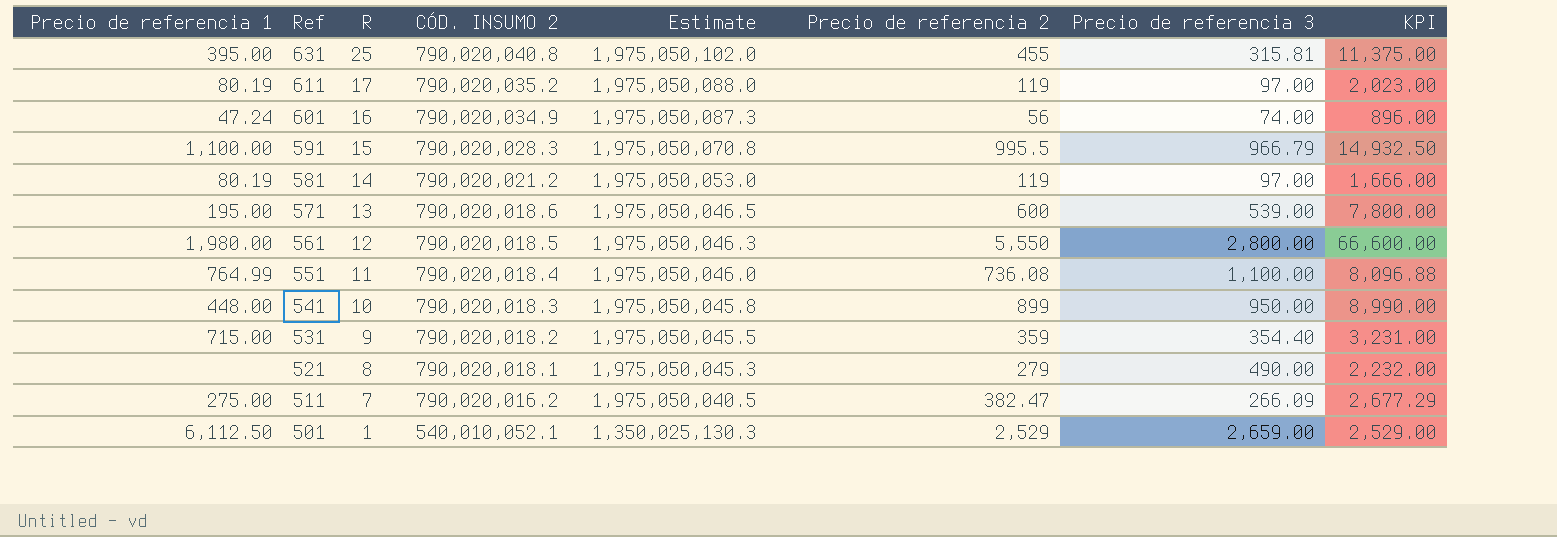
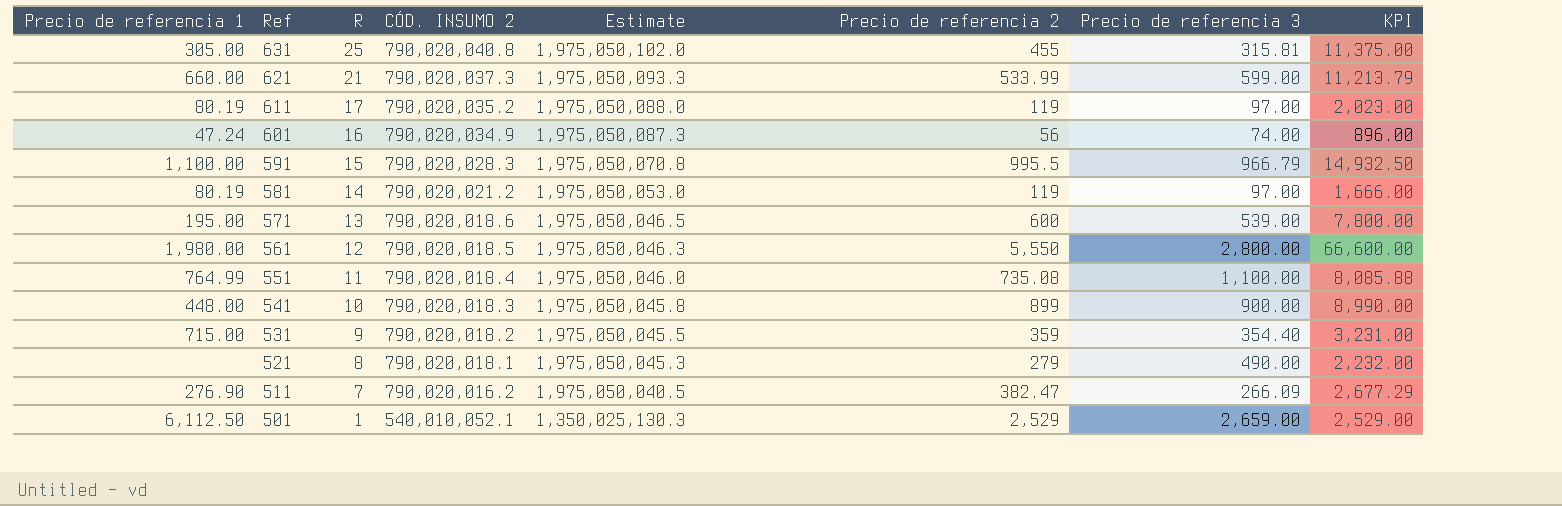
631 | Precio de referencia 1: 395.00 -> 305.00
row 621: none -> 660.00 | 21 | 790,020,037.3 | 1,975,050,093.3 | 533.99 | 599.00 | 11,213.79
551 | Precio de referencia 2: 736.08 -> 735.08
551 | KPI: 8,096.88 -> 8,085.88
541 | Precio de referencia 3: 950.00 -> 900.00
511 | Precio de referencia 1: 275.00 -> 276.90

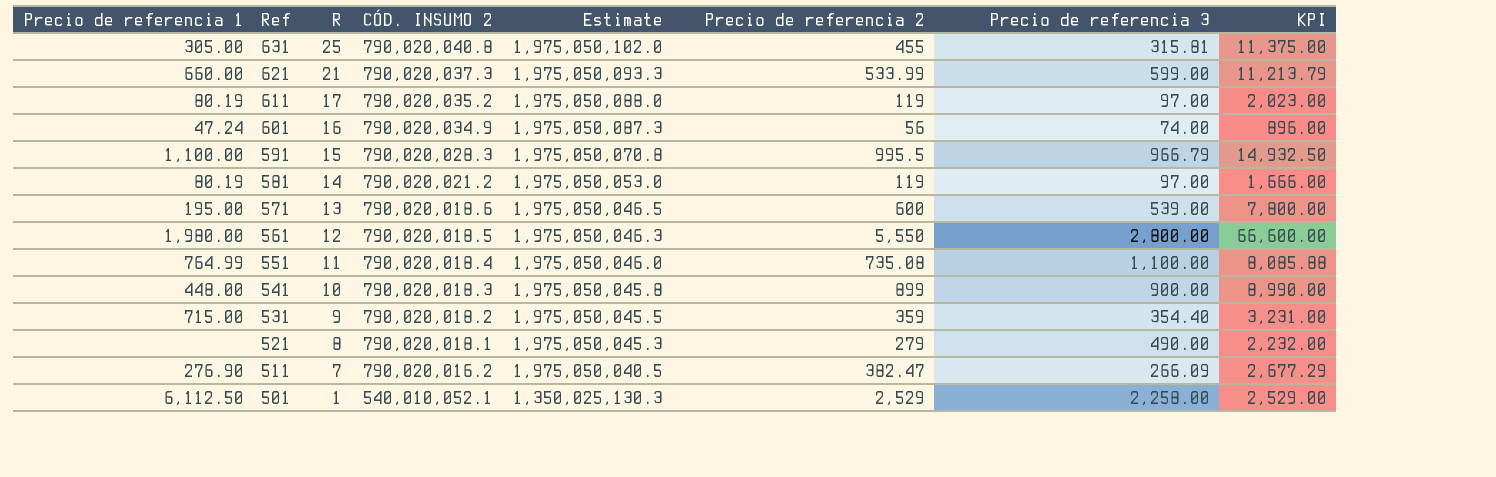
501 | Precio de referencia 3: 2,659.00 -> 2,258.00

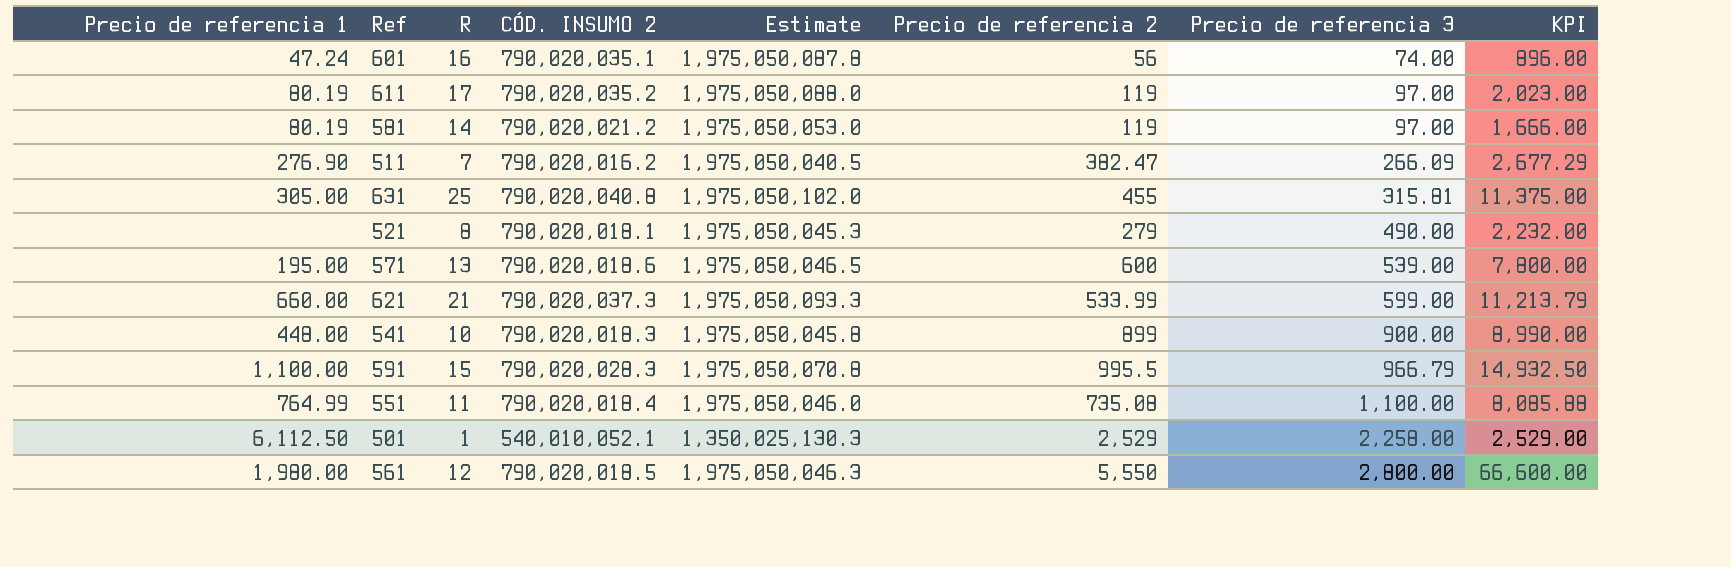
row order: Ref descending -> Precio de referencia 3 ascending
row 531: 715.00 | 9 | 790,020,018.2 | 1,975,050,045.5 | 359 | 354.40 | 3,231.00 -> none
601 | CÓD. INSUMO 2: 790,020,034.9 -> 790,020,035.1
601 | Estimate: 1,975,050,087.3 -> 1,975,050,087.8

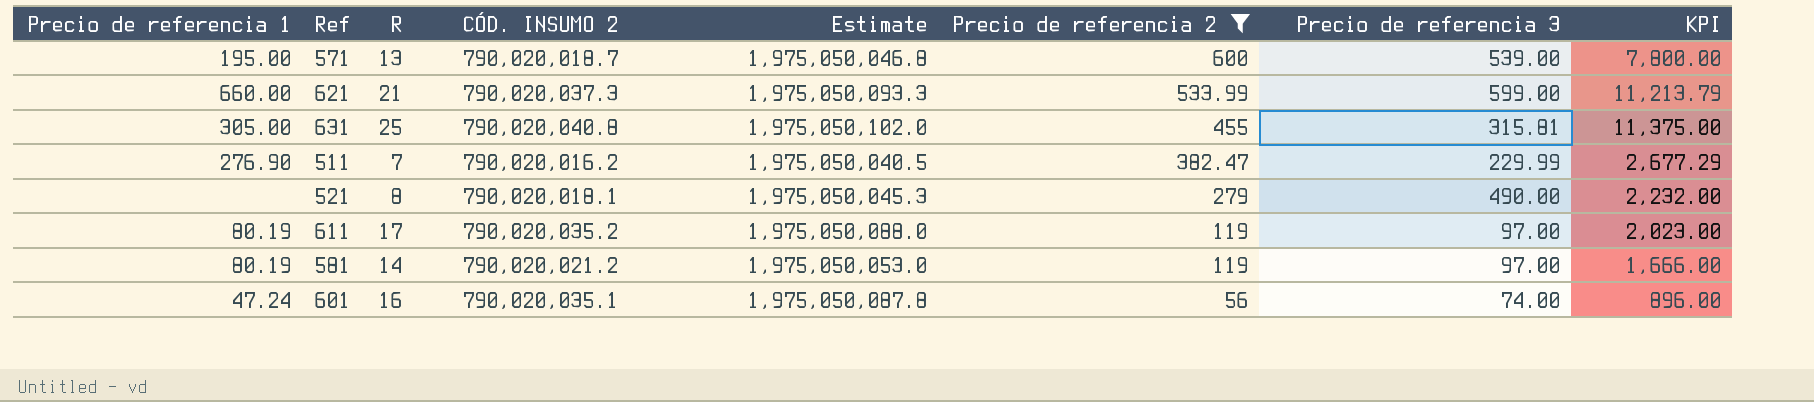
filter: none -> Precio de referencia 2 <= 600
row order: Precio de referencia 3 ascending -> Precio de referencia 2 descending
571 | CÓD. INSUMO 2: 790,020,018.6 -> 790,020,018.7
571 | Estimate: 1,975,050,046.5 -> 1,975,050,046.8
511 | Precio de referencia 3: 266.09 -> 229.99

